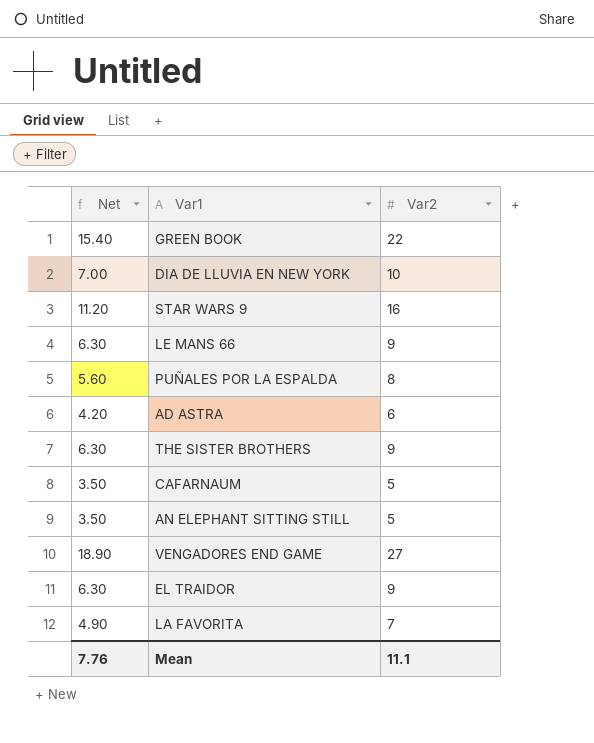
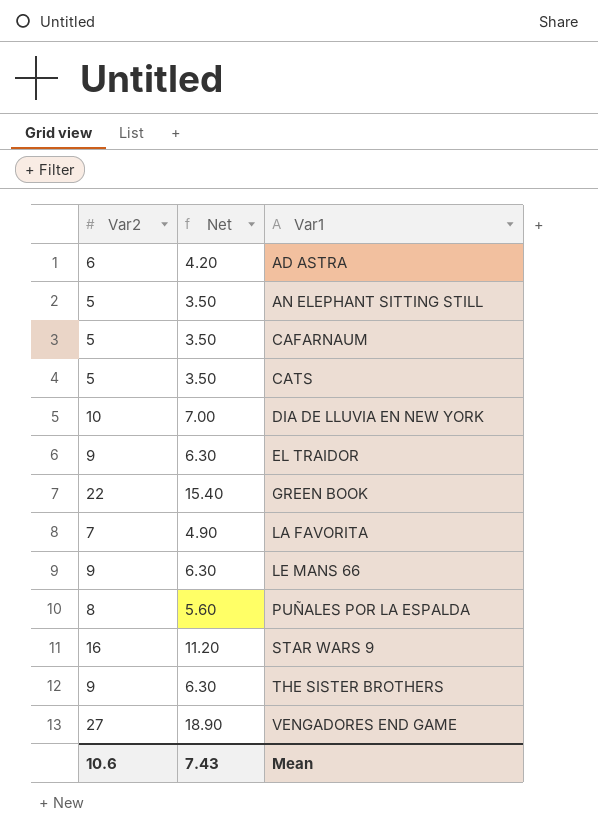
row order: none -> Var1 ascending
column Var2 | position: 3 -> 1
row CATS: none -> 5 | 3.50
Mean | Var2: 11.1 -> 10.6
Mean | Net: 7.76 -> 7.43

